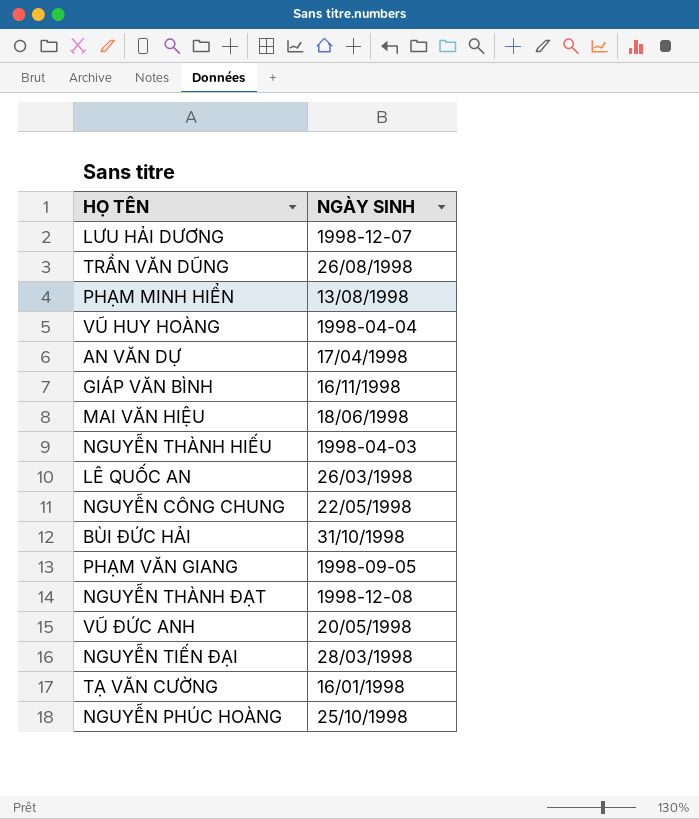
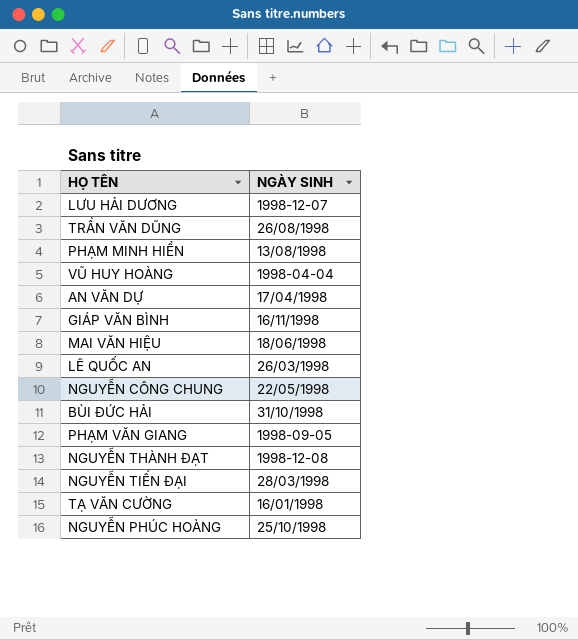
row NGUYỄN THÀNH HIẾU: 1998-04-03 -> none
row VŨ ĐỨC ANH: 20/05/1998 -> none

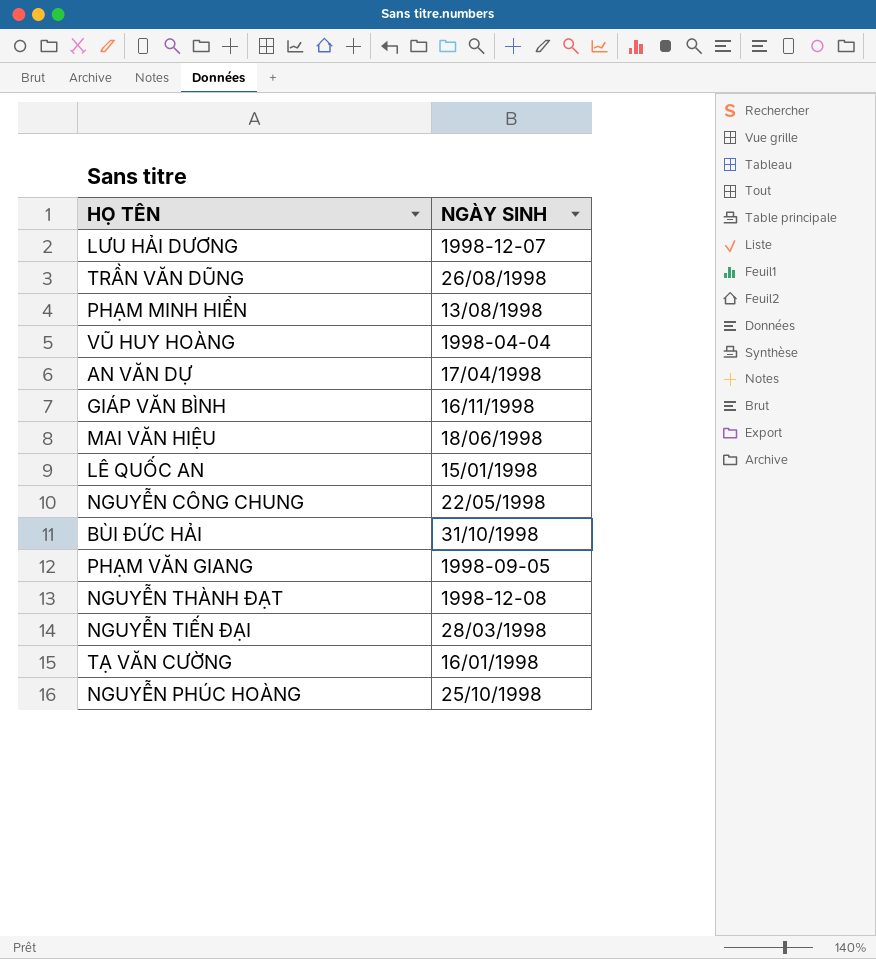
LÊ QUỐC AN | NGÀY SINH: 26/03/1998 -> 15/01/1998

